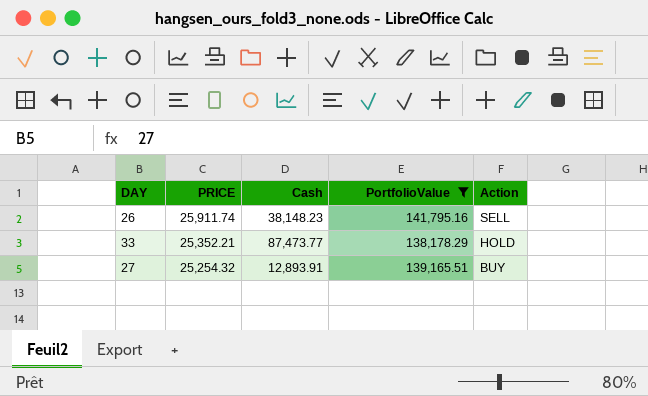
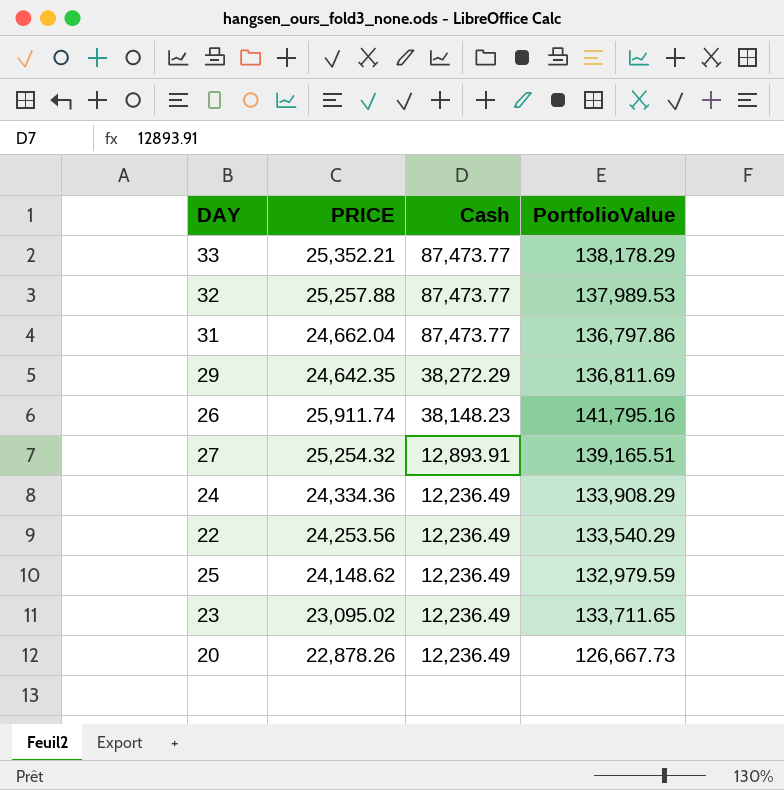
filter: PortfolioValue >= 138,178.29 -> none
row order: PRICE descending -> Cash descending
column Action | position: 5 -> none

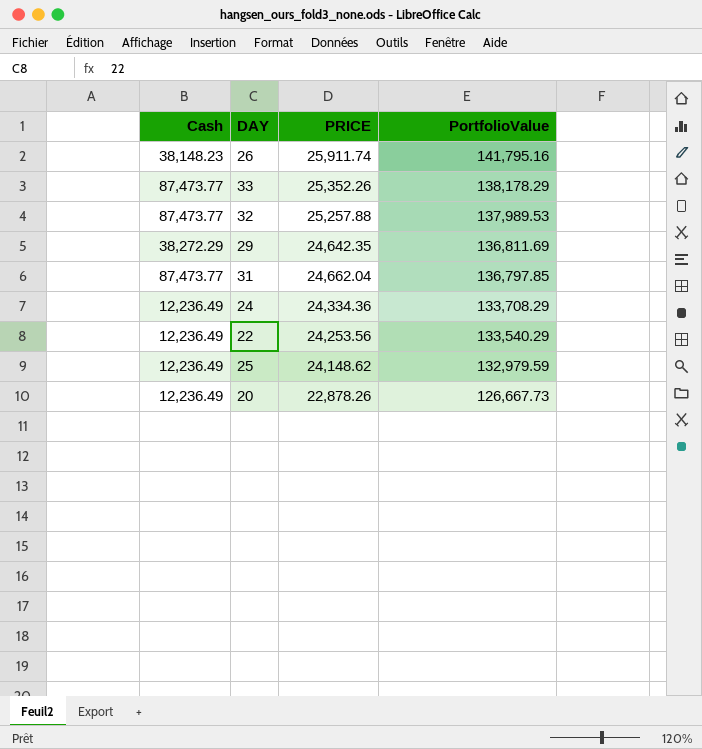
row order: Cash descending -> PortfolioValue descending
column Cash | position: 3 -> 1
row 27: 25,254.32 | 12,893.91 | 139,165.51 -> none
row 23: 23,095.02 | 12,236.49 | 133,711.65 -> none
33 | PRICE: 25,352.21 -> 25,352.26
31 | PortfolioValue: 136,797.86 -> 136,797.85
24 | PortfolioValue: 133,908.29 -> 133,708.29

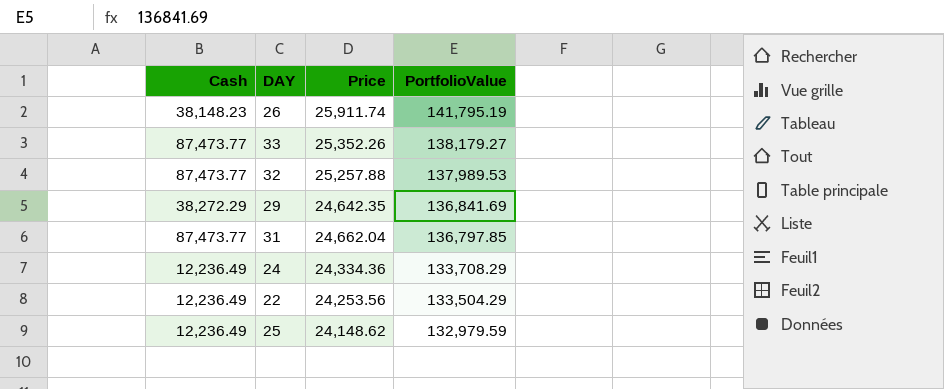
column name: PRICE -> Price
row 20: 12,236.49 | 22,878.26 | 126,667.73 -> none
26 | PortfolioValue: 141,795.16 -> 141,795.19
33 | PortfolioValue: 138,178.29 -> 138,179.27
29 | PortfolioValue: 136,811.69 -> 136,841.69
22 | PortfolioValue: 133,540.29 -> 133,504.29

